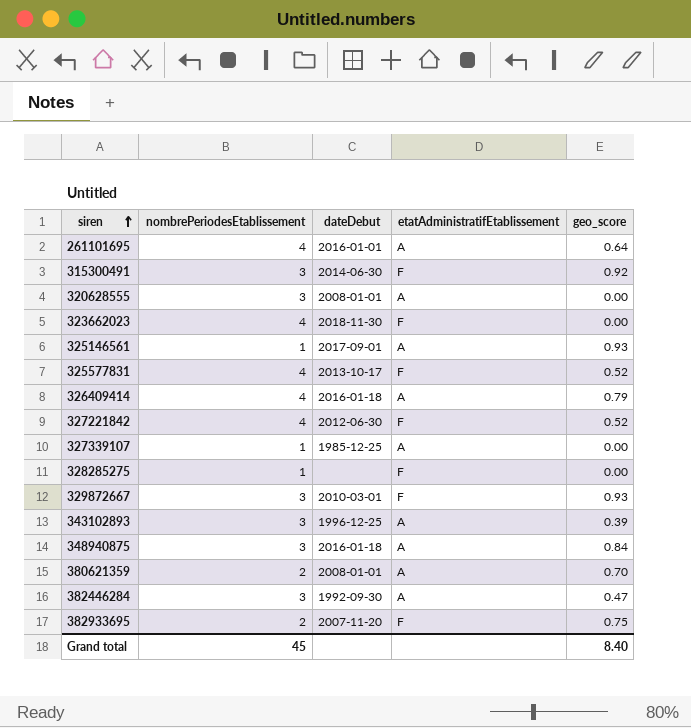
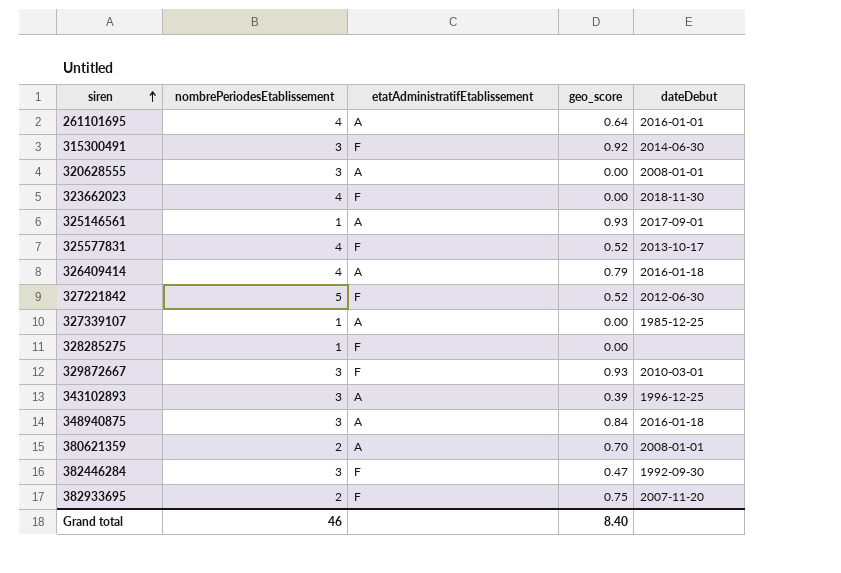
column dateDebut | position: 3 -> 5
327221842 | nombrePeriodesEtablissement: 4 -> 5
382446284 | etatAdministratifEtablissement: A -> F
Grand total | nombrePeriodesEtablissement: 45 -> 46

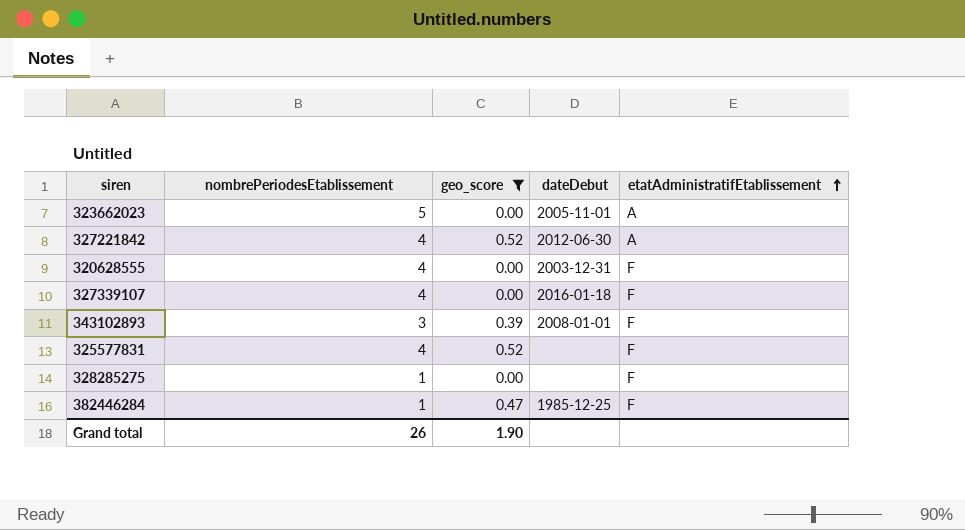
filter: none -> geo_score <= 0.52
row order: siren ascending -> etatAdministratifEtablissement ascending
column etatAdministratifEtablissement | position: 3 -> 5
323662023 | nombrePeriodesEtablissement: 4 -> 5
323662023 | dateDebut: 2018-11-30 -> 2005-11-01
323662023 | etatAdministratifEtablissement: F -> A
327221842 | nombrePeriodesEtablissement: 5 -> 4
327221842 | etatAdministratifEtablissement: F -> A
320628555 | nombrePeriodesEtablissement: 3 -> 4
320628555 | dateDebut: 2008-01-01 -> 2003-12-31
320628555 | etatAdministratifEtablissement: A -> F
327339107 | nombrePeriodesEtablissement: 1 -> 4
327339107 | dateDebut: 1985-12-25 -> 2016-01-18
327339107 | etatAdministratifEtablissement: A -> F
343102893 | dateDebut: 1996-12-25 -> 2008-01-01
343102893 | etatAdministratifEtablissement: A -> F
325577831 | dateDebut: 2013-10-17 -> none
382446284 | nombrePeriodesEtablissement: 3 -> 1
382446284 | dateDebut: 1992-09-30 -> 1985-12-25
Grand total | nombrePeriodesEtablissement: 46 -> 26
Grand total | geo_score: 8.40 -> 1.90

